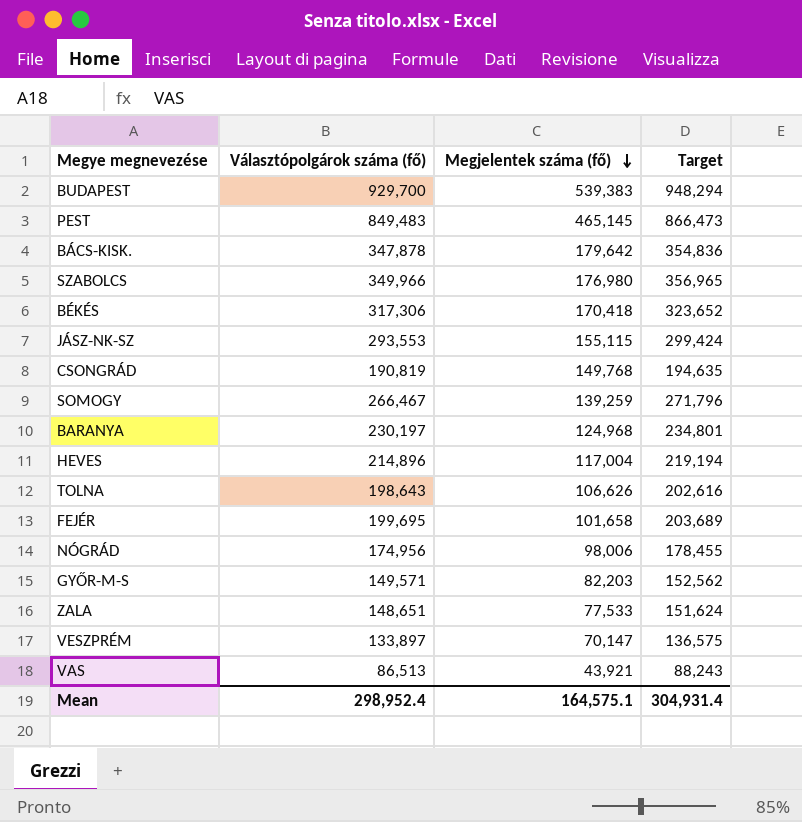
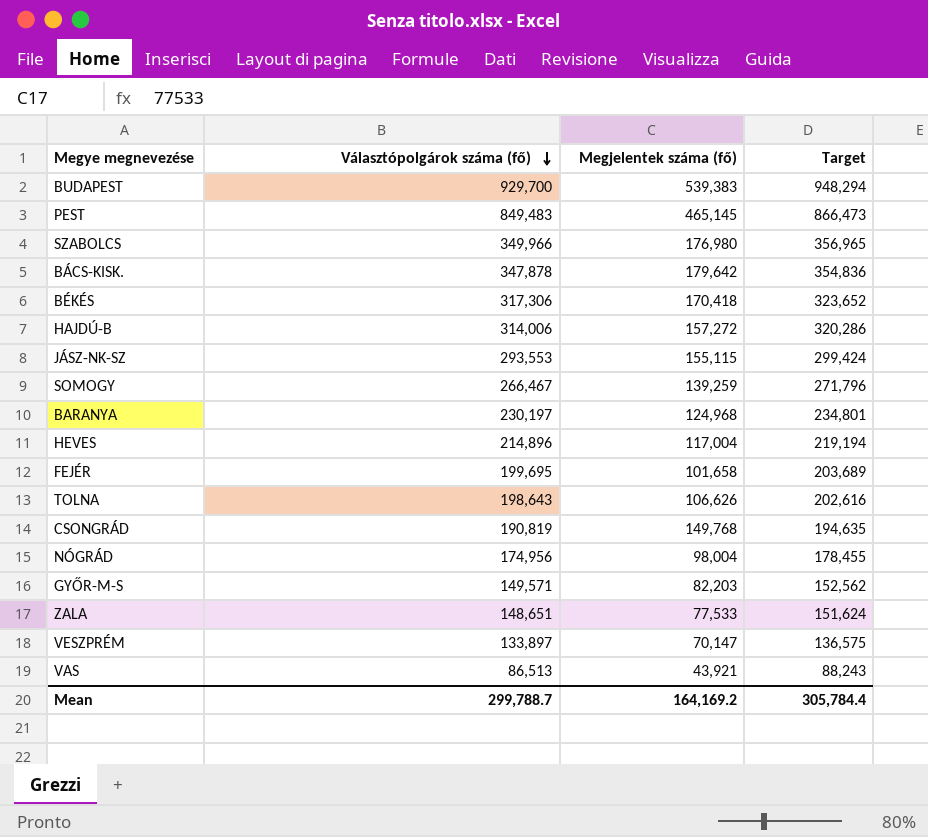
row order: Megjelentek száma (fő) descending -> Választópolgárok száma (fő) descending
row HAJDÚ-B: none -> 314,006 | 157,272 | 320,286
NÓGRÁD | Megjelentek száma (fő): 98,006 -> 98,004
Mean | Választópolgárok száma (fő): 298,952.4 -> 299,788.7
Mean | Megjelentek száma (fő): 164,575.1 -> 164,169.2
Mean | Target: 304,931.4 -> 305,784.4

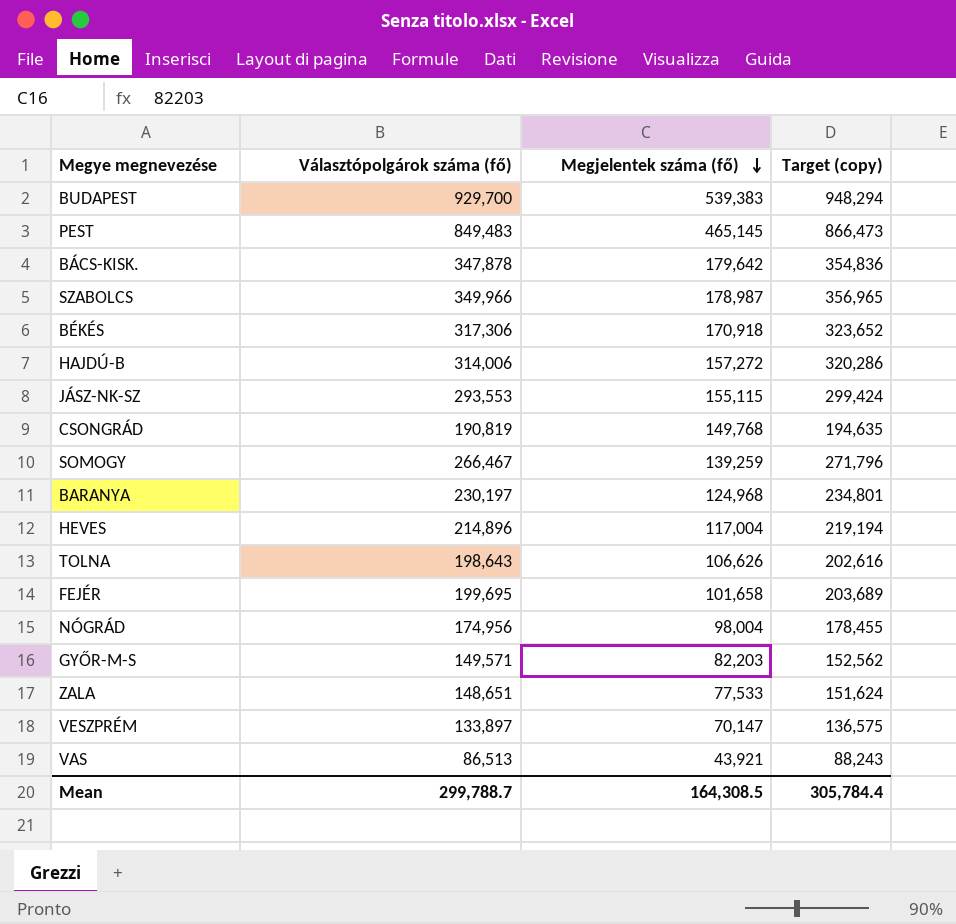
row order: Választópolgárok száma (fő) descending -> Megjelentek száma (fő) descending
column name: Target -> Target (copy)
SZABOLCS | Megjelentek száma (fő): 176,980 -> 178,987
BÉKÉS | Megjelentek száma (fő): 170,418 -> 170,918
Mean | Megjelentek száma (fő): 164,169.2 -> 164,308.5

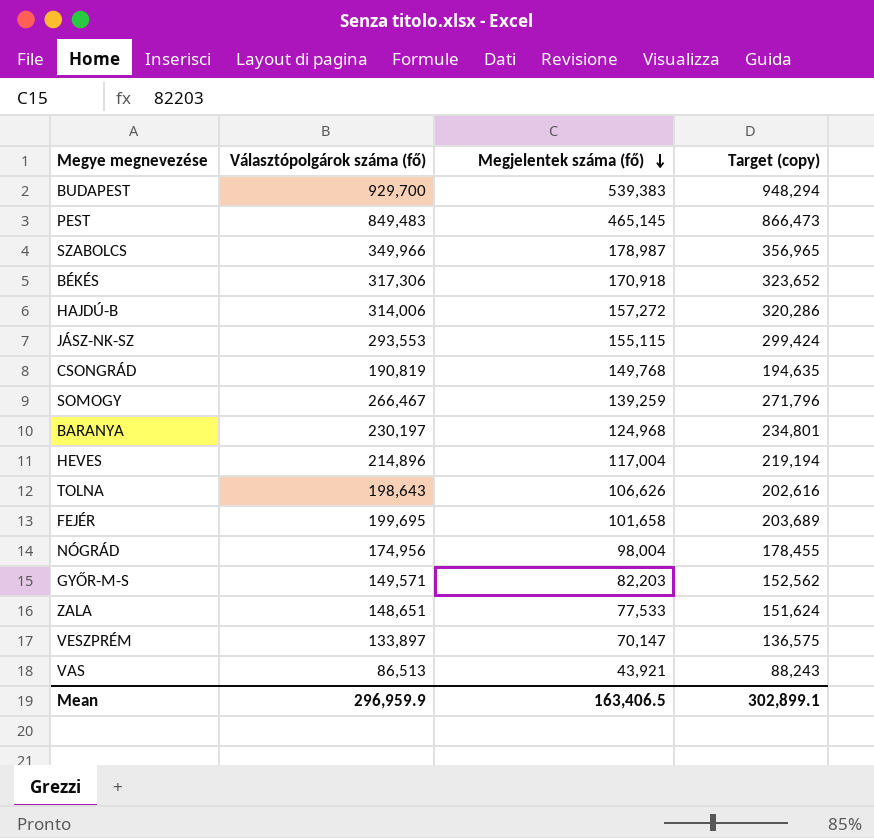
row BÁCS-KISK.: 347,878 | 179,642 | 354,836 -> none
Mean | Választópolgárok száma (fő): 299,788.7 -> 296,959.9
Mean | Megjelentek száma (fő): 164,308.5 -> 163,406.5
Mean | Target (copy): 305,784.4 -> 302,899.1

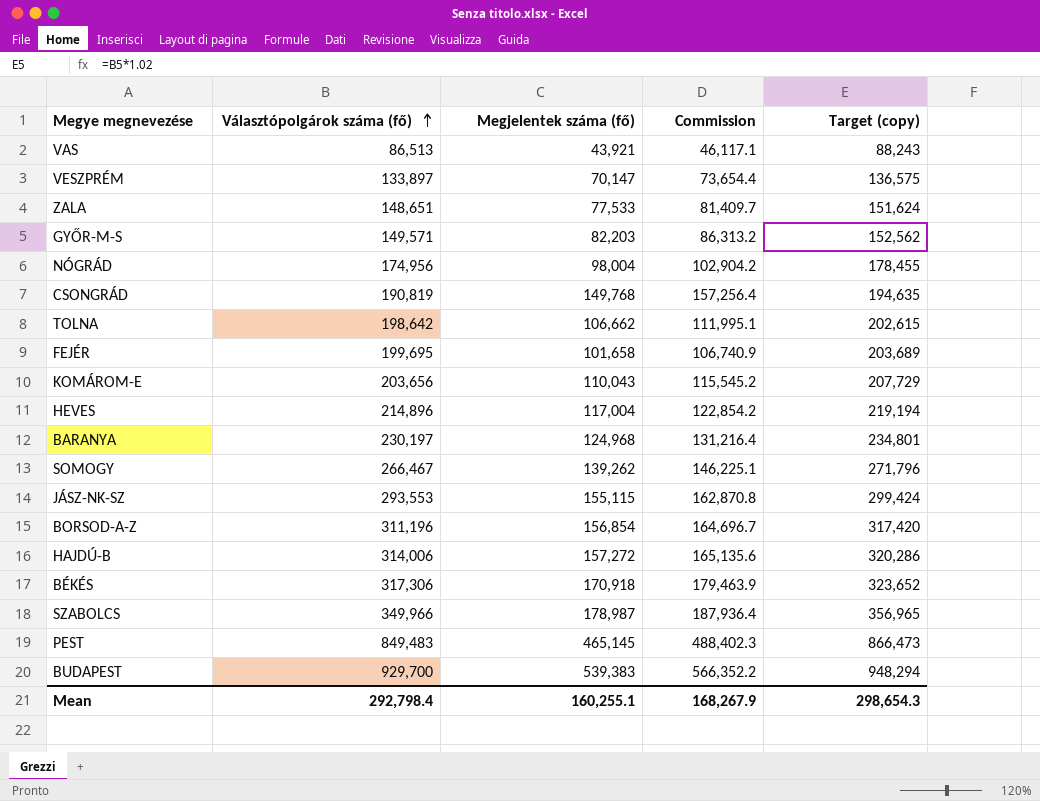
row order: Megjelentek száma (fő) descending -> Választópolgárok száma (fő) ascending
column Commission | formula: none -> [Megjelentek száma (fő)] * 1.05
TOLNA | Választópolgárok száma (fő): 198,643 -> 198,642
TOLNA | Megjelentek száma (fő): 106,626 -> 106,662
TOLNA | Target (copy): 202,616 -> 202,615
row KOMÁROM-E: none -> 203,656 | 110,043 | 115,545.2 | 207,729
SOMOGY | Megjelentek száma (fő): 139,259 -> 139,262
row BORSOD-A-Z: none -> 311,196 | 156,854 | 164,696.7 | 317,420
Mean | Választópolgárok száma (fő): 296,959.9 -> 292,798.4
Mean | Megjelentek száma (fő): 163,406.5 -> 160,255.1
Mean | Target (copy): 302,899.1 -> 298,654.3

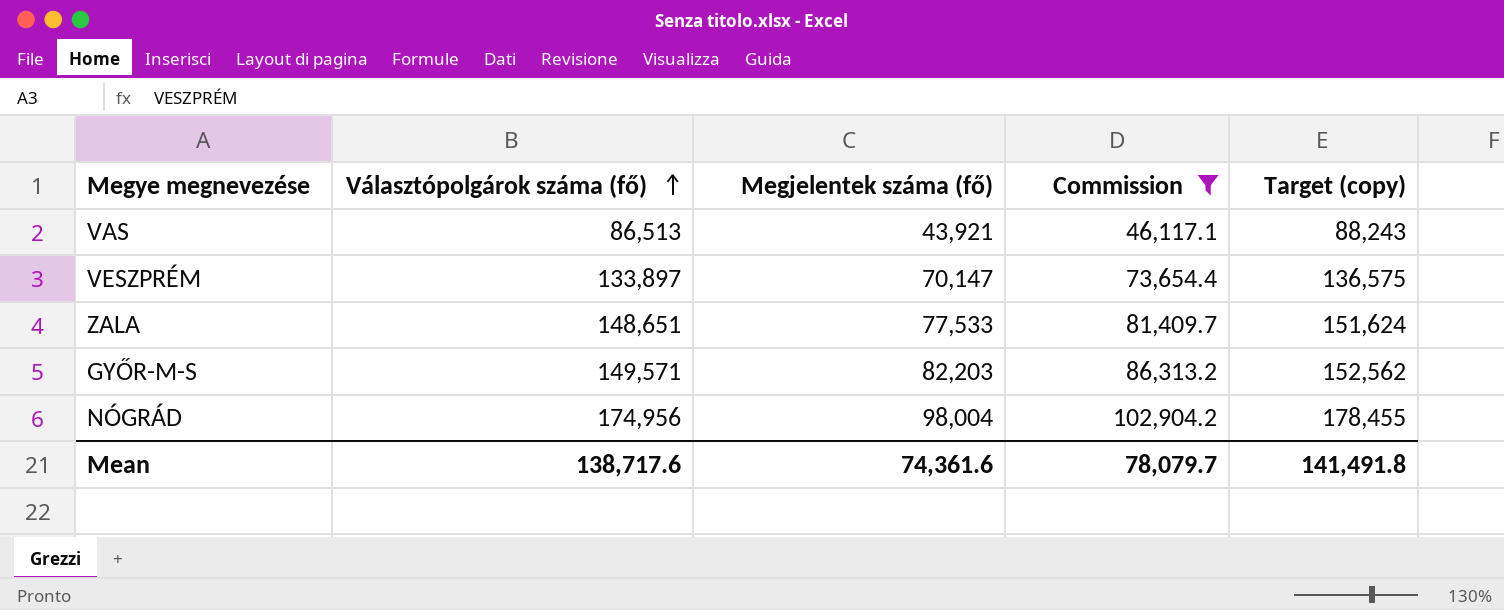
filter: none -> Commission <= 102,904.2
Mean | Választópolgárok száma (fő): 292,798.4 -> 138,717.6
Mean | Megjelentek száma (fő): 160,255.1 -> 74,361.6
Mean | Commission: 168,267.9 -> 78,079.7
Mean | Target (copy): 298,654.3 -> 141,491.8

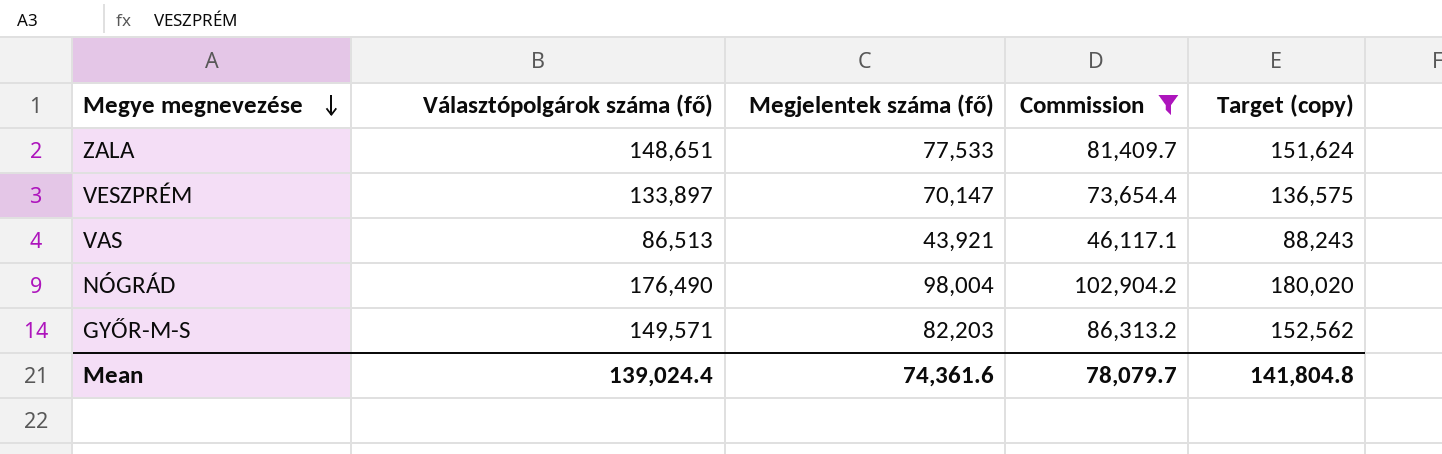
row order: Választópolgárok száma (fő) ascending -> Megye megnevezése descending
NÓGRÁD | Választópolgárok száma (fő): 174,956 -> 176,490
NÓGRÁD | Target (copy): 178,455 -> 180,020
Mean | Választópolgárok száma (fő): 138,717.6 -> 139,024.4
Mean | Target (copy): 141,491.8 -> 141,804.8

